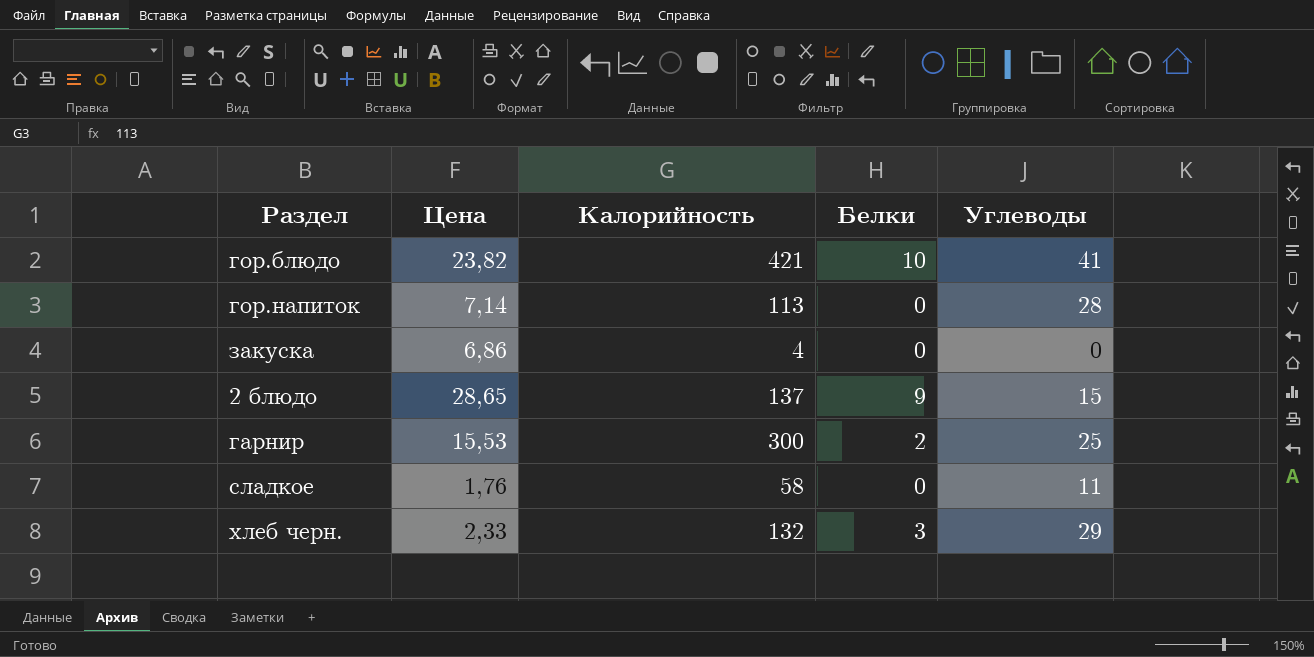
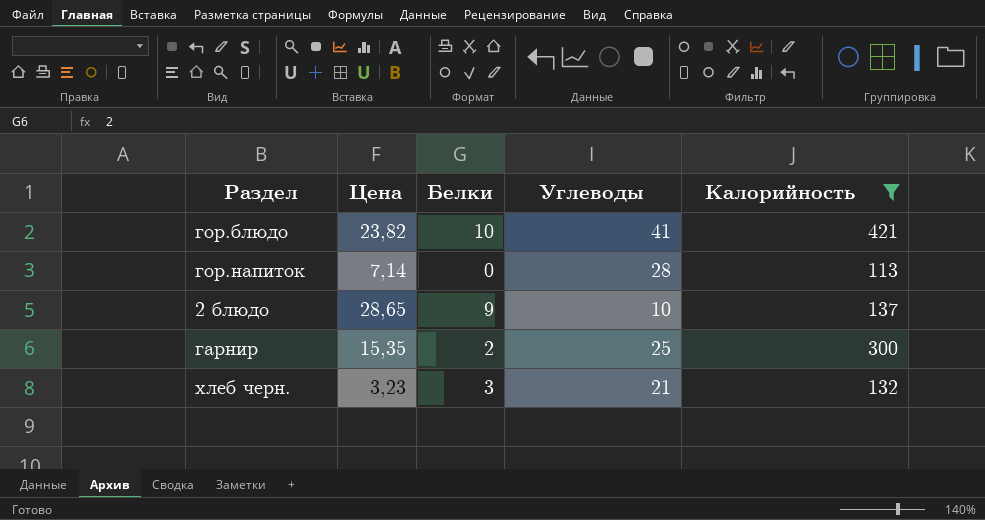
filter: none -> Калорийность >= 113
column Калорийность | position: 3 -> 5
2 блюдо | Углеводы: 15 -> 10
гарнир | Цена: 15,53 -> 15,35
хлеб черн. | Цена: 2,33 -> 3,23
хлеб черн. | Углеводы: 29 -> 21

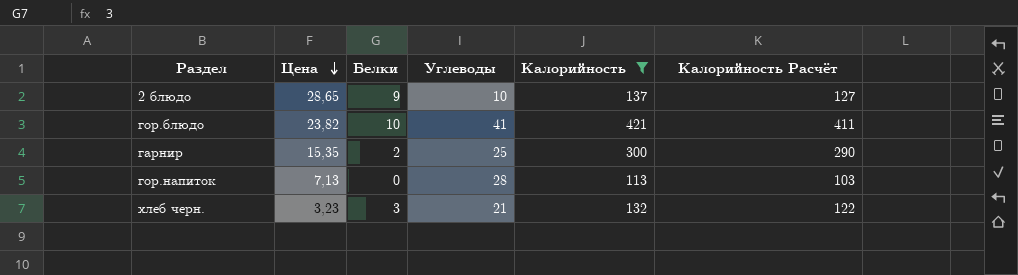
row order: none -> Цена descending
column Калорийность Расчёт | formula: none -> [Калорийность] - 10
гор.напиток | Цена: 7,14 -> 7,13

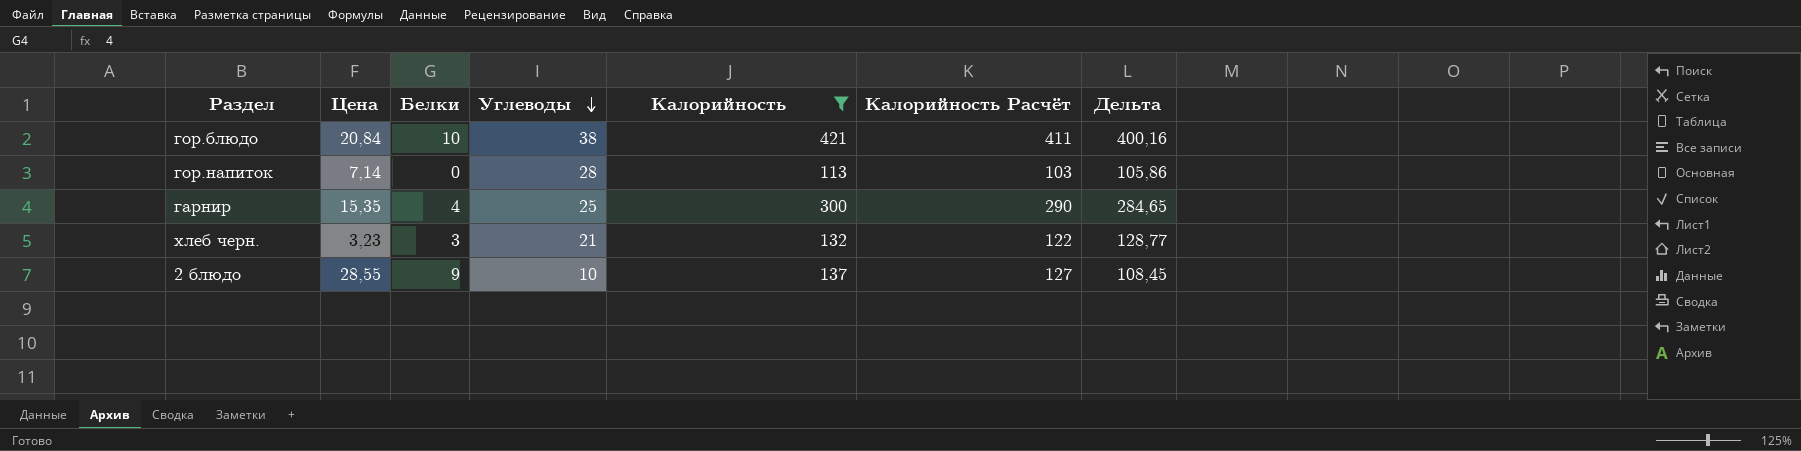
row order: Цена descending -> Углеводы descending
column Дельта | formula: none -> [Калорийность] - [Цена]
гор.блюдо | Цена: 23,82 -> 20,84
гор.блюдо | Углеводы: 41 -> 38
гор.напиток | Цена: 7,13 -> 7,14
гарнир | Белки: 2 -> 4
2 блюдо | Цена: 28,65 -> 28,55

